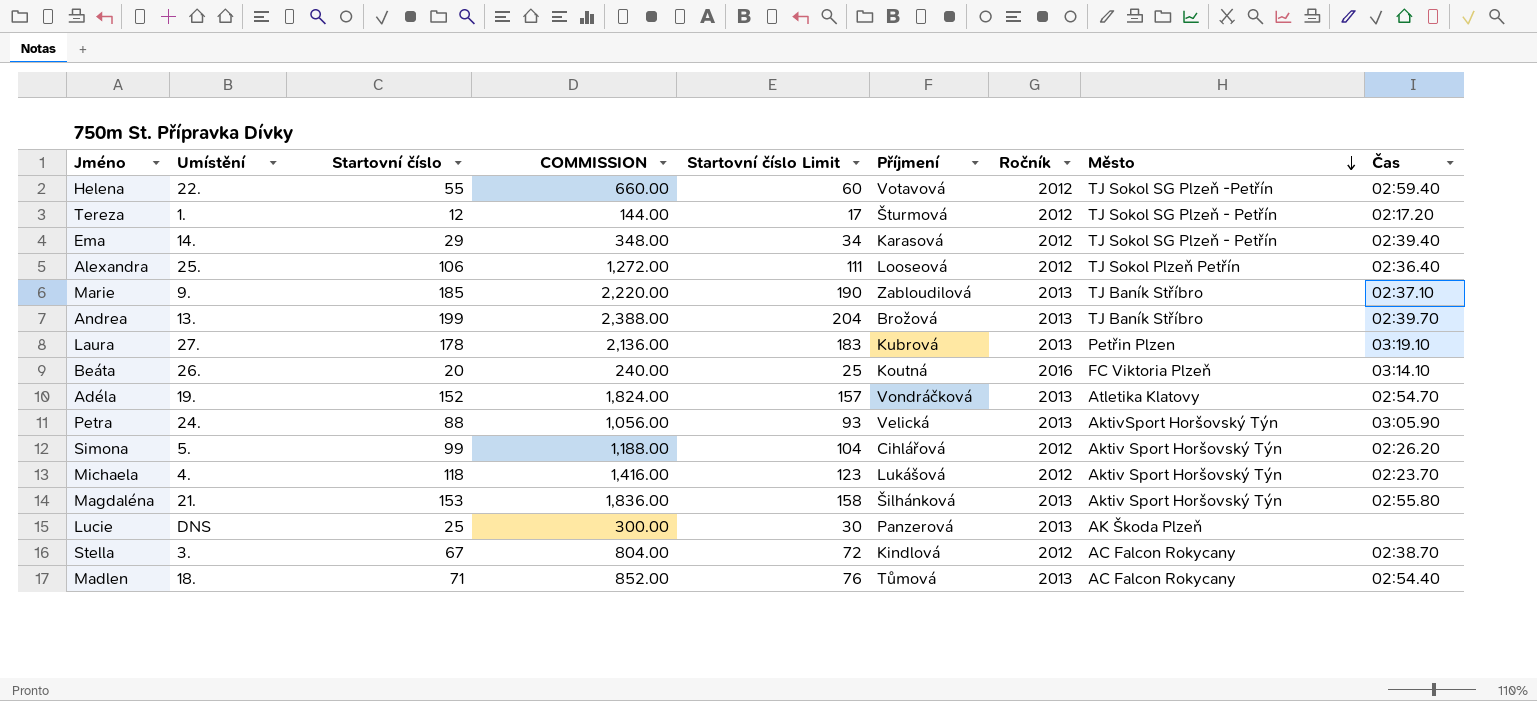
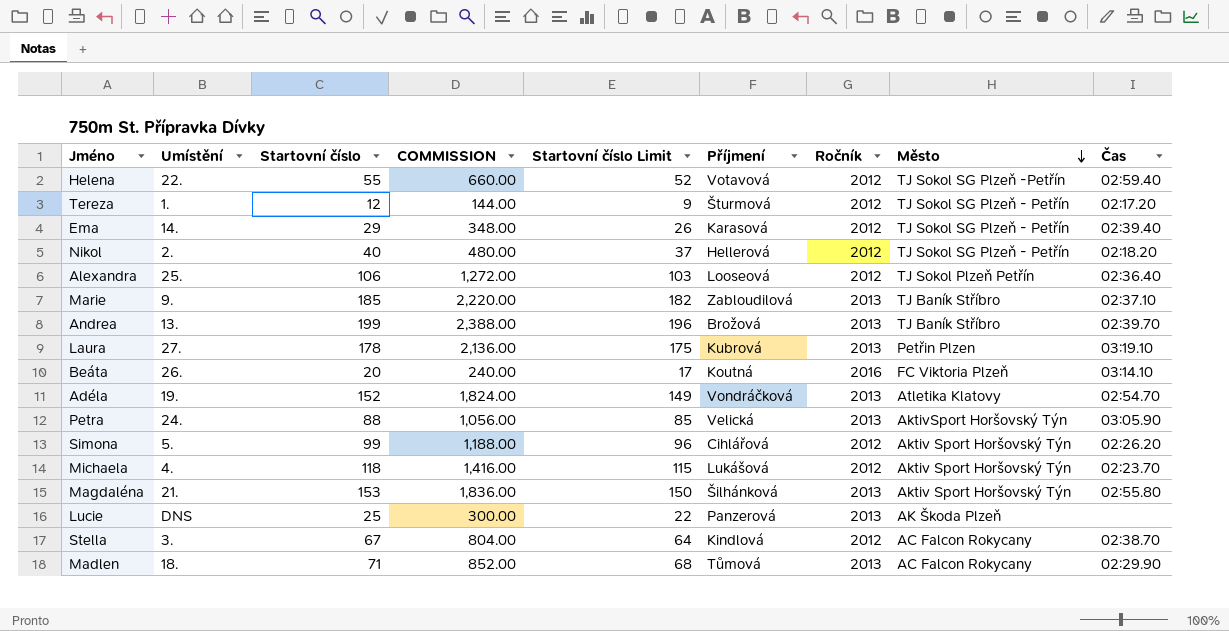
column Startovní číslo Limit | formula: [Startovní číslo] + 5 -> [Startovní číslo] - 3
row Nikol: none -> 2. | 40 | 480.00 | 37 | Hellerová | 2012 | TJ Sokol SG Plzeň - Petřín | 02:18.20
Madlen | Čas: 02:54.40 -> 02:29.90

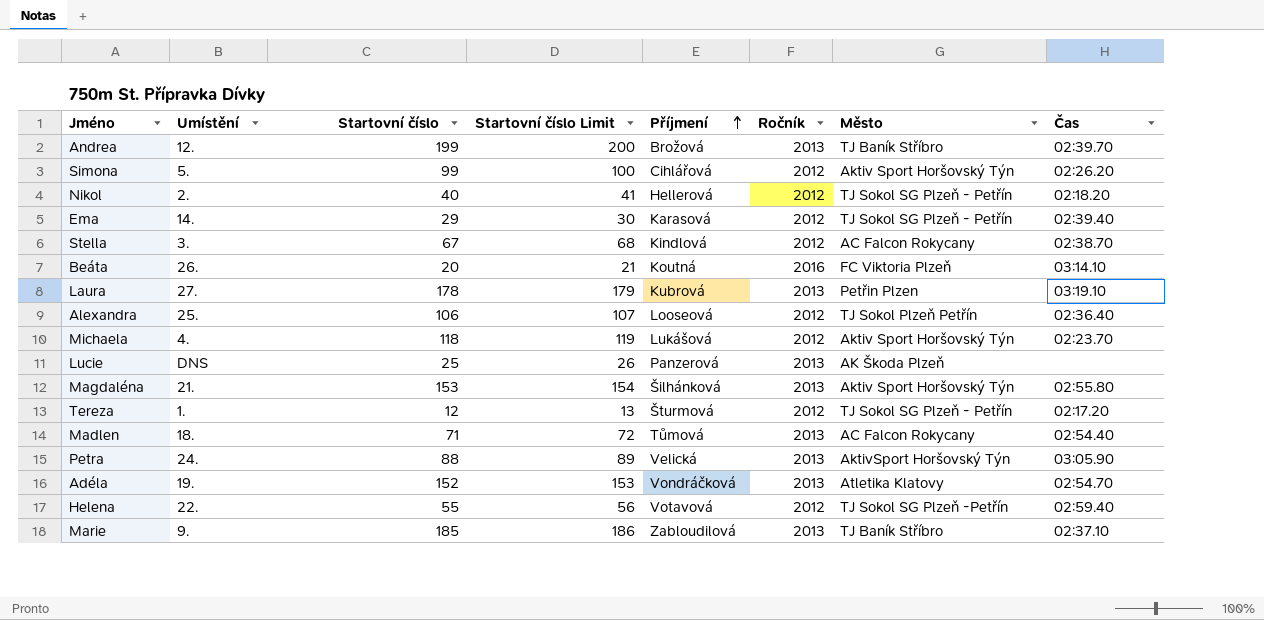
row order: Město descending -> Příjmení ascending
column COMMISSION | formula: [Startovní číslo] * 12 -> none
column Startovní číslo Limit | formula: [Startovní číslo] - 3 -> [Startovní číslo] + 1
Andrea | Umístění: 13. -> 12.
Madlen | Čas: 02:29.90 -> 02:54.40

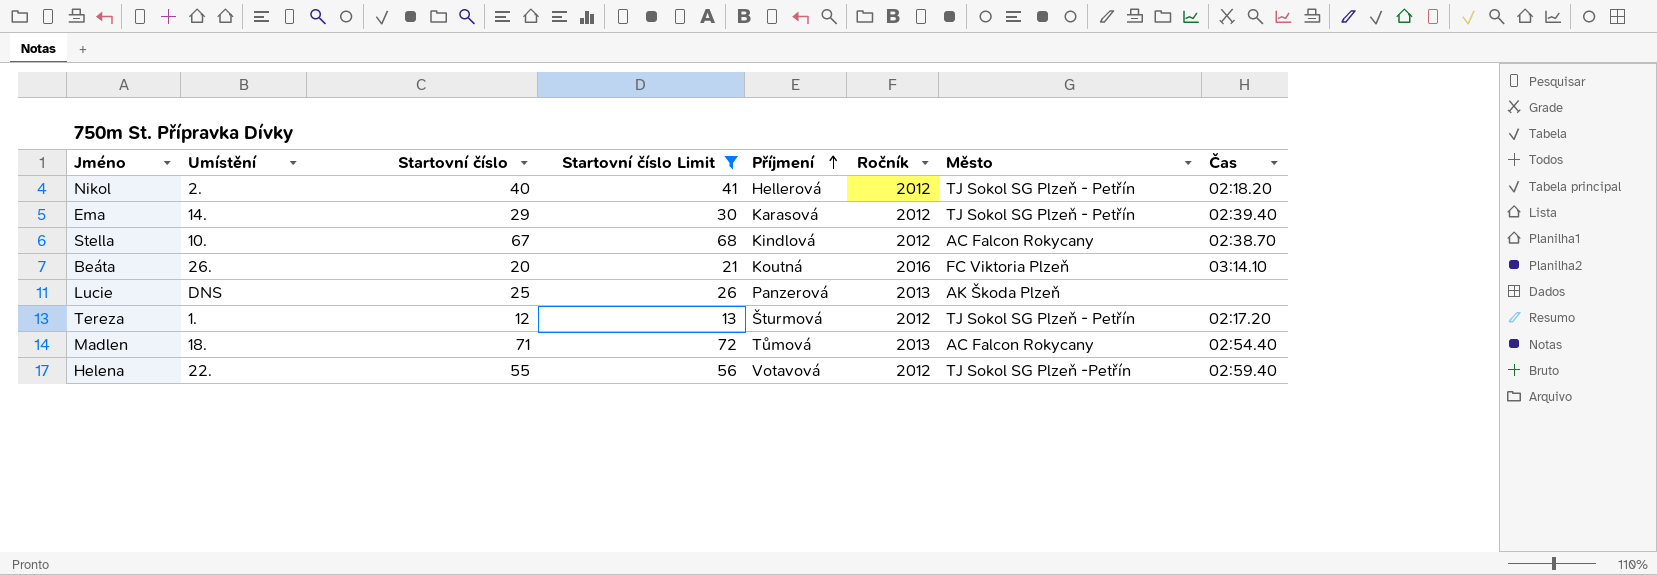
filter: none -> Startovní číslo Limit <= 72
Stella | Umístění: 3. -> 10.

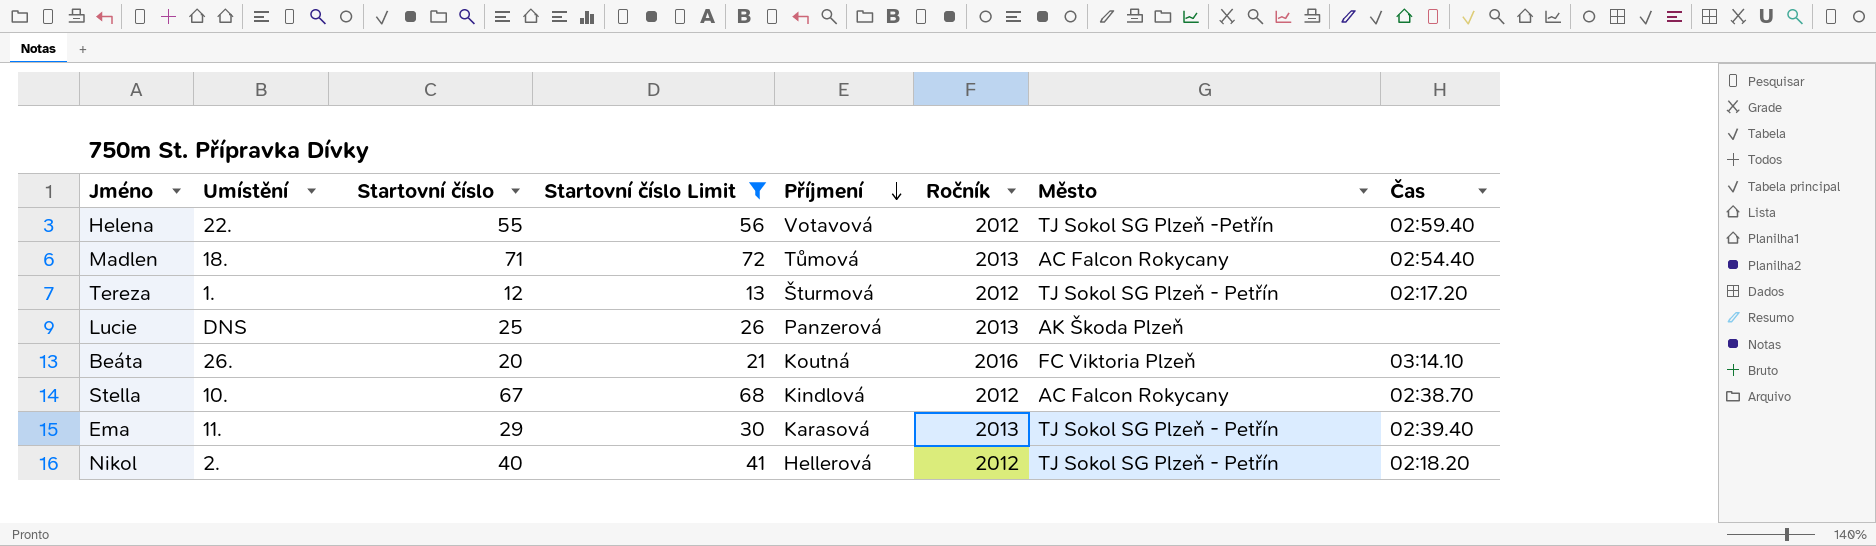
row order: Příjmení ascending -> Příjmení descending
Ema | Umístění: 14. -> 11.
Ema | Ročník: 2012 -> 2013

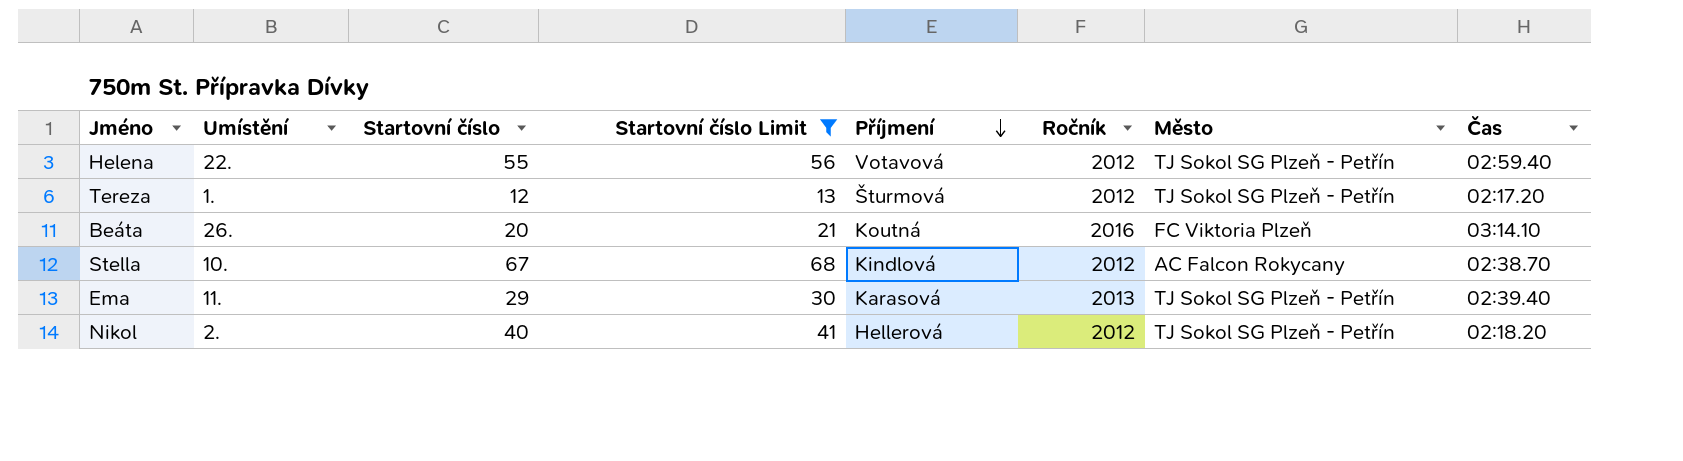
row Madlen: 18. | 71 | 72 | Tůmová | 2013 | AC Falcon Rokycany | 02:54.40 -> none
row Lucie: DNS | 25 | 26 | Panzerová | 2013 | AK Škoda Plzeň | none -> none
Helena | Město: TJ Sokol SG Plzeň -Petřín -> TJ Sokol SG Plzeň - Petřín

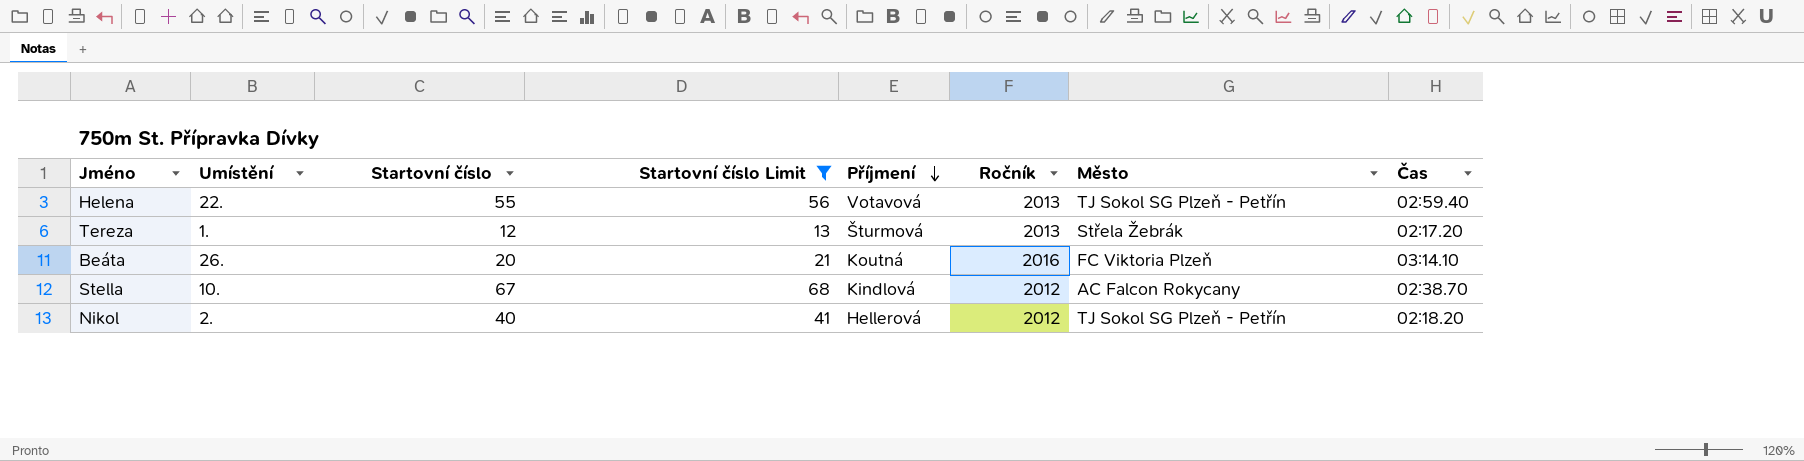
row Ema: 11. | 29 | 30 | Karasová | 2013 | TJ Sokol SG Plzeň - Petřín | 02:39.40 -> none
Helena | Ročník: 2012 -> 2013
Tereza | Ročník: 2012 -> 2013
Tereza | Město: TJ Sokol SG Plzeň - Petřín -> Střela Žebrák

